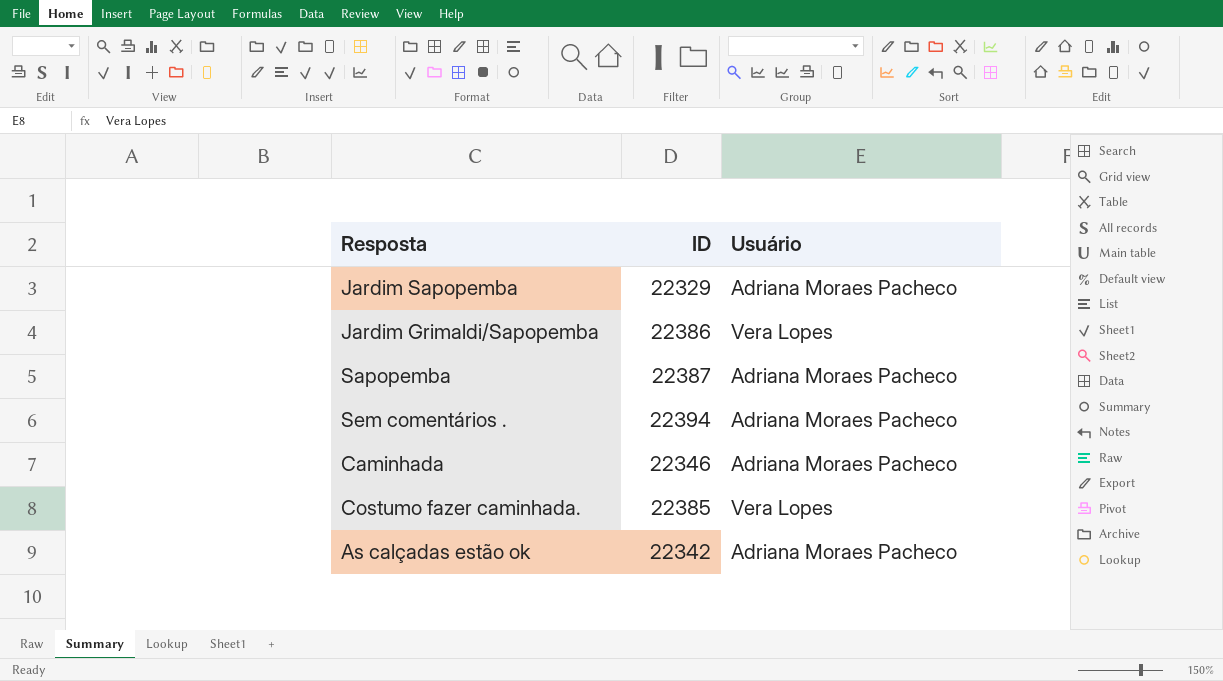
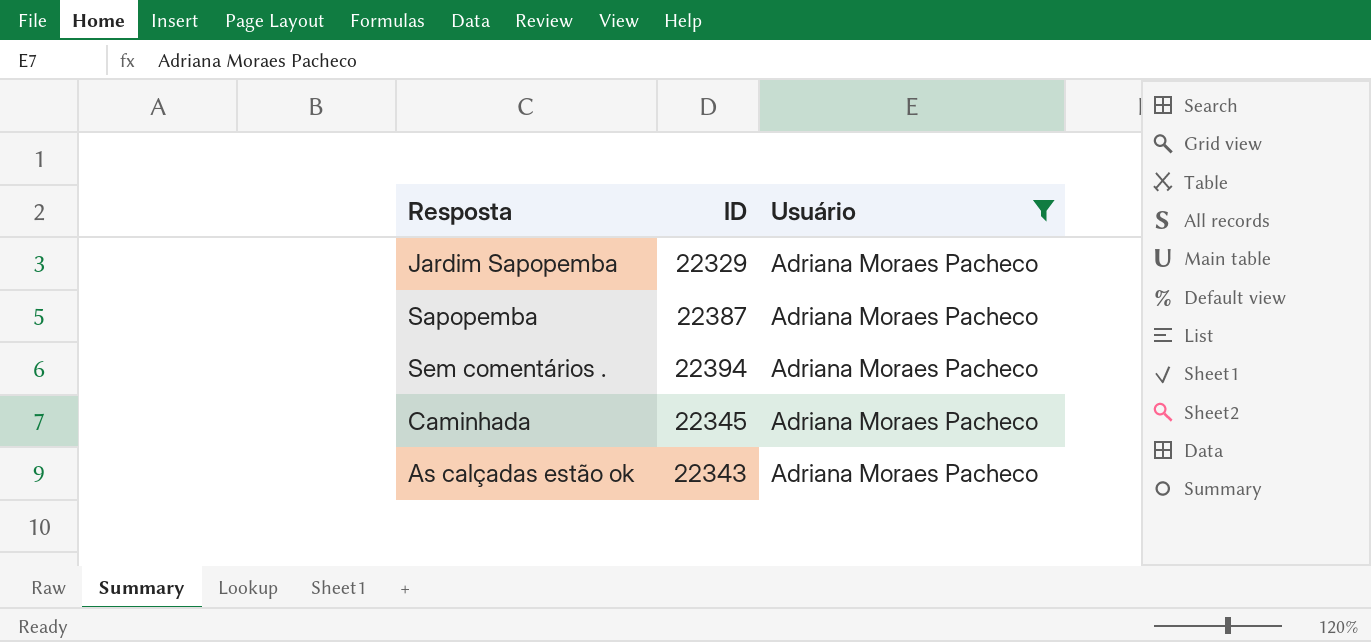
filter: none -> Usuário = Adriana Moraes Pacheco
Caminhada | ID: 22346 -> 22345
As calçadas estão ok | ID: 22342 -> 22343

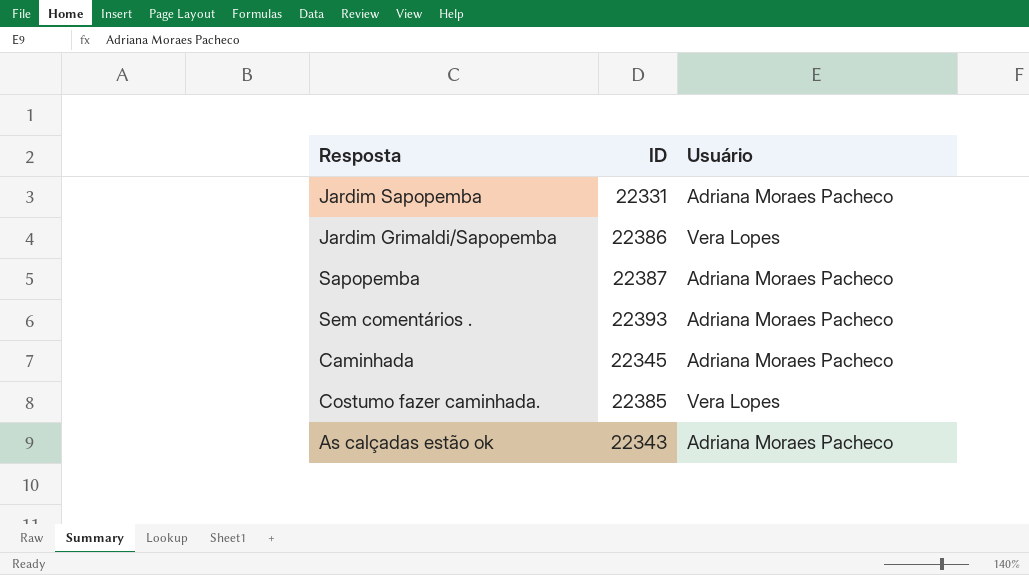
filter: Usuário = Adriana Moraes Pacheco -> none
Jardim Sapopemba | ID: 22329 -> 22331
Sem comentários . | ID: 22394 -> 22393

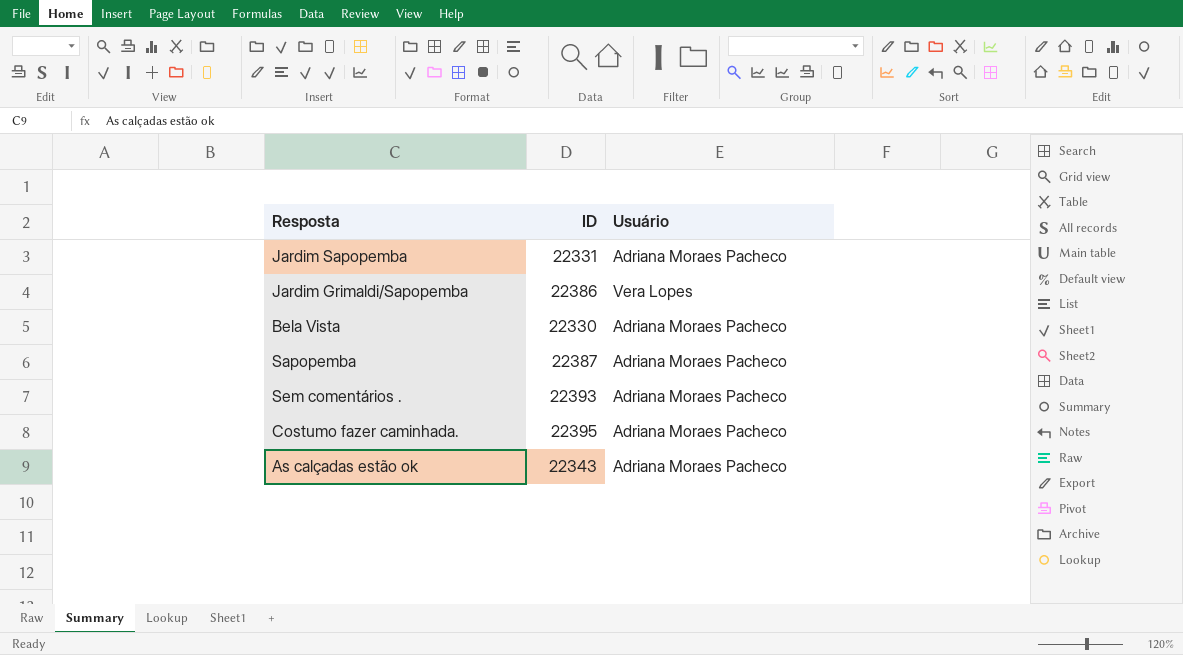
row Caminhada: 22345 | Adriana Moraes Pacheco -> none
row Bela Vista: none -> 22330 | Adriana Moraes Pacheco
Costumo fazer caminhada. | ID: 22385 -> 22395
Costumo fazer caminhada. | Usuário: Vera Lopes -> Adriana Moraes Pacheco

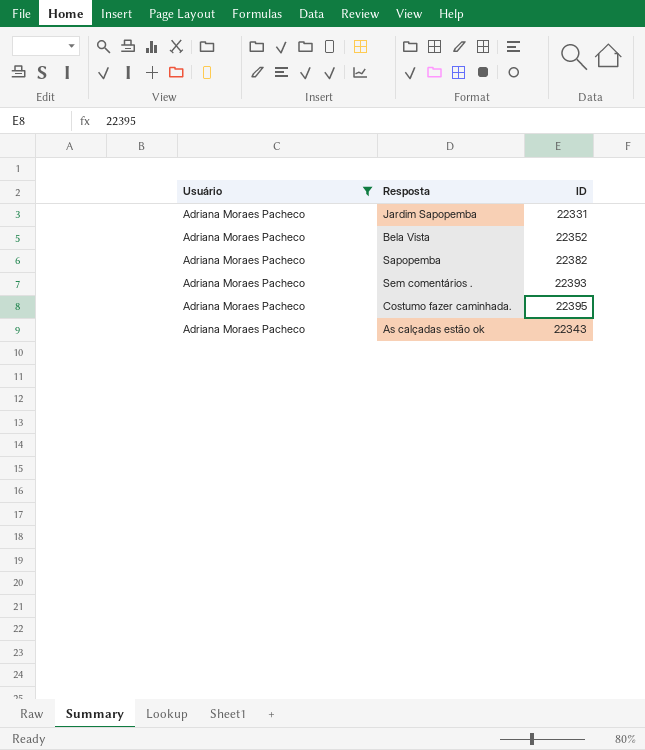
filter: none -> Usuário = Adriana Moraes Pacheco
column Usuário | position: 3 -> 1
Bela Vista | ID: 22330 -> 22352
Sapopemba | ID: 22387 -> 22382

